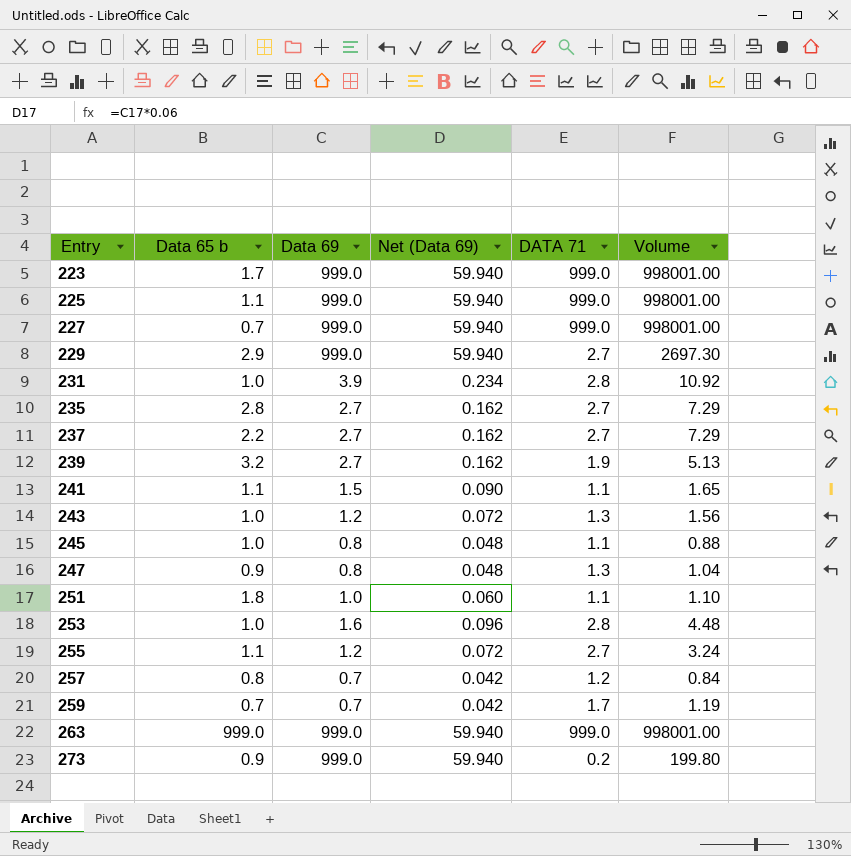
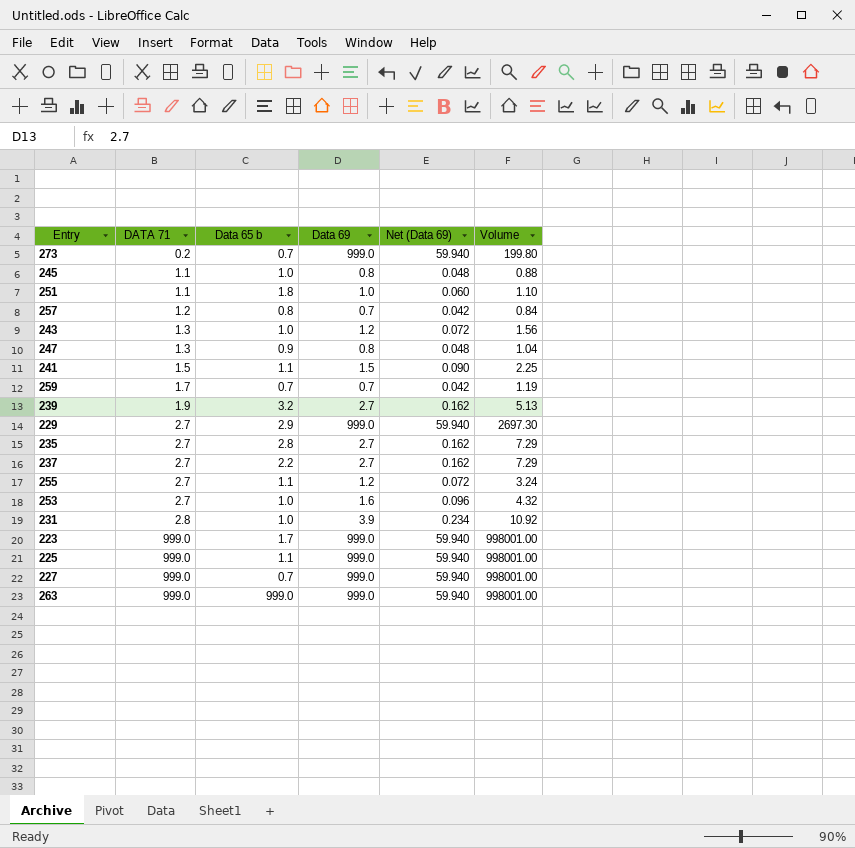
row order: Entry ascending -> DATA 71 ascending
column DATA 71 | position: 5 -> 2
273 | Data 65 b: 0.9 -> 0.7
241 | DATA 71: 1.1 -> 1.5
241 | Volume: 1.65 -> 2.25
253 | DATA 71: 2.8 -> 2.7
253 | Volume: 4.48 -> 4.32

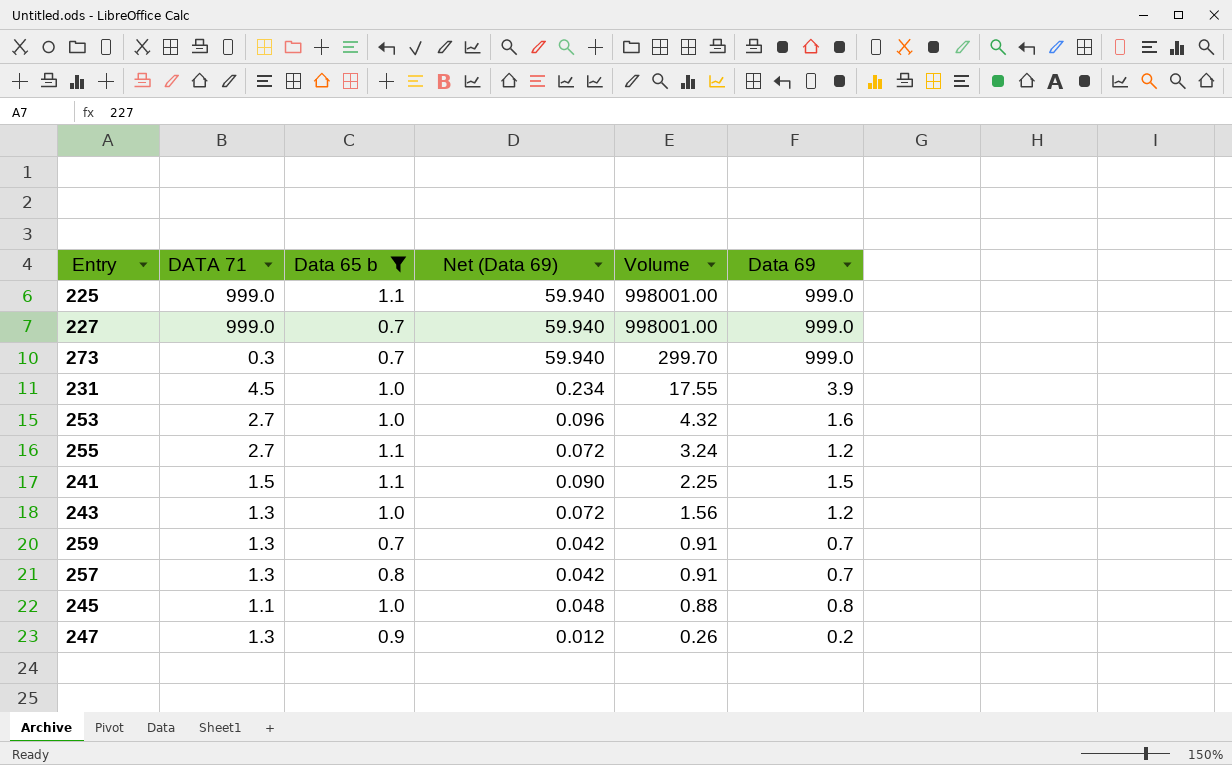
filter: none -> Data 65 b <= 1.1
row order: DATA 71 ascending -> Volume descending
column Data 69 | position: 4 -> 6
273 | DATA 71: 0.2 -> 0.3
273 | Volume: 199.80 -> 299.70
231 | DATA 71: 2.8 -> 4.5
231 | Volume: 10.92 -> 17.55
259 | DATA 71: 1.7 -> 1.3
259 | Volume: 1.19 -> 0.91
257 | DATA 71: 1.2 -> 1.3
257 | Volume: 0.84 -> 0.91
247 | Net (Data 69): 0.048 -> 0.012
247 | Volume: 1.04 -> 0.26
247 | Data 69: 0.8 -> 0.2

